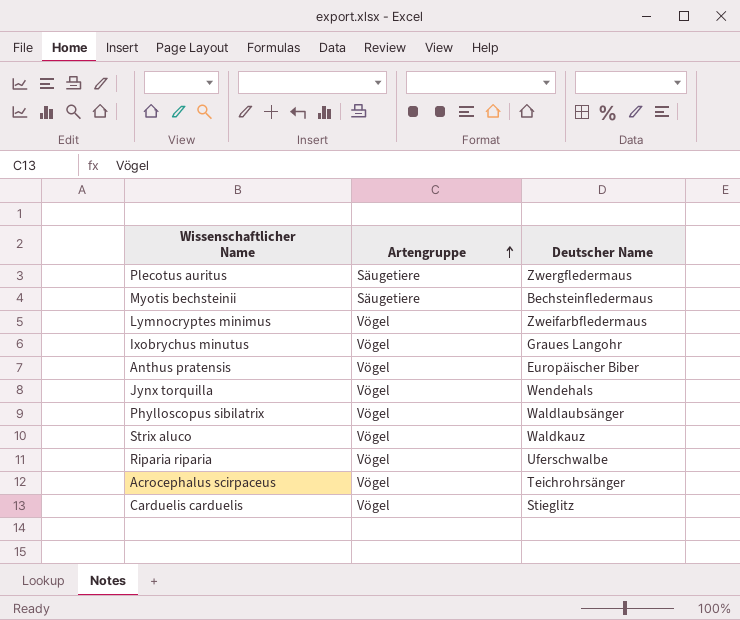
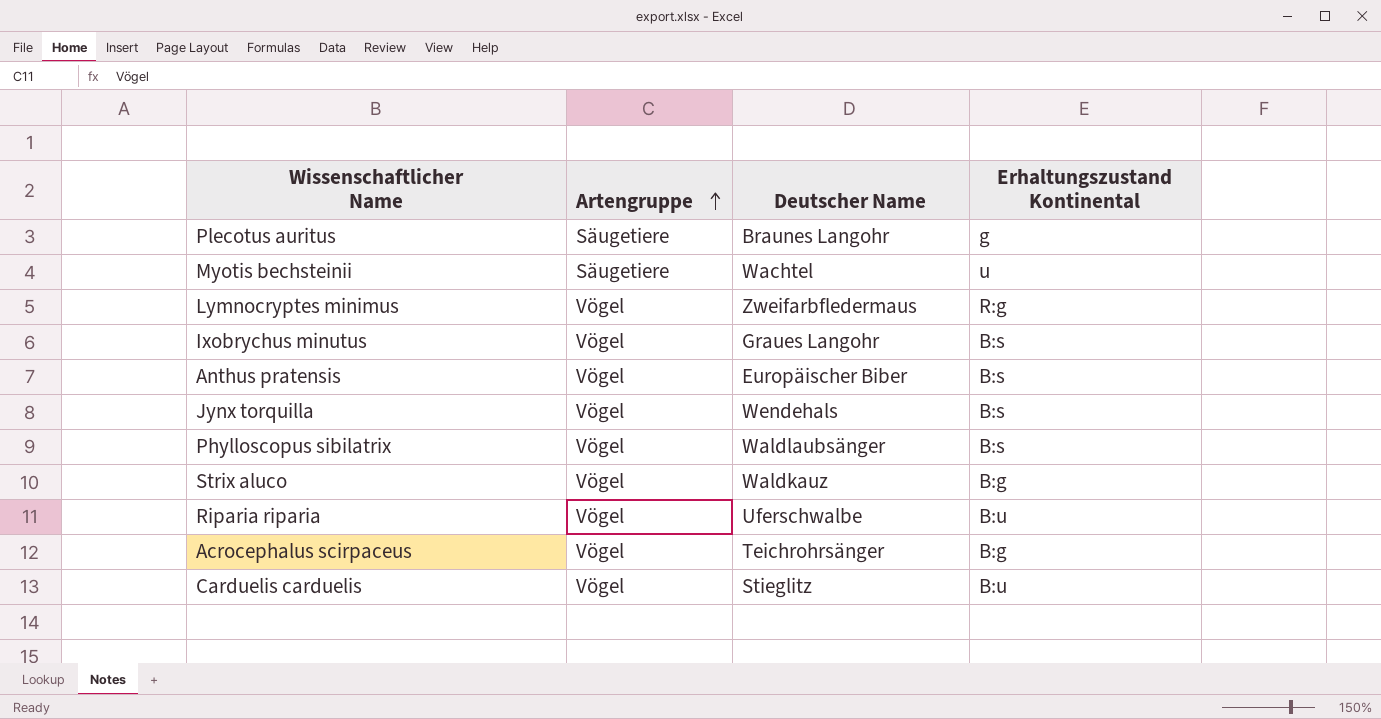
column Erhaltungszustand Kontinental | position: none -> 4
Plecotus auritus | Deutscher Name: Zwergfledermaus -> Braunes Langohr
Myotis bechsteinii | Deutscher Name: Bechsteinfledermaus -> Wachtel

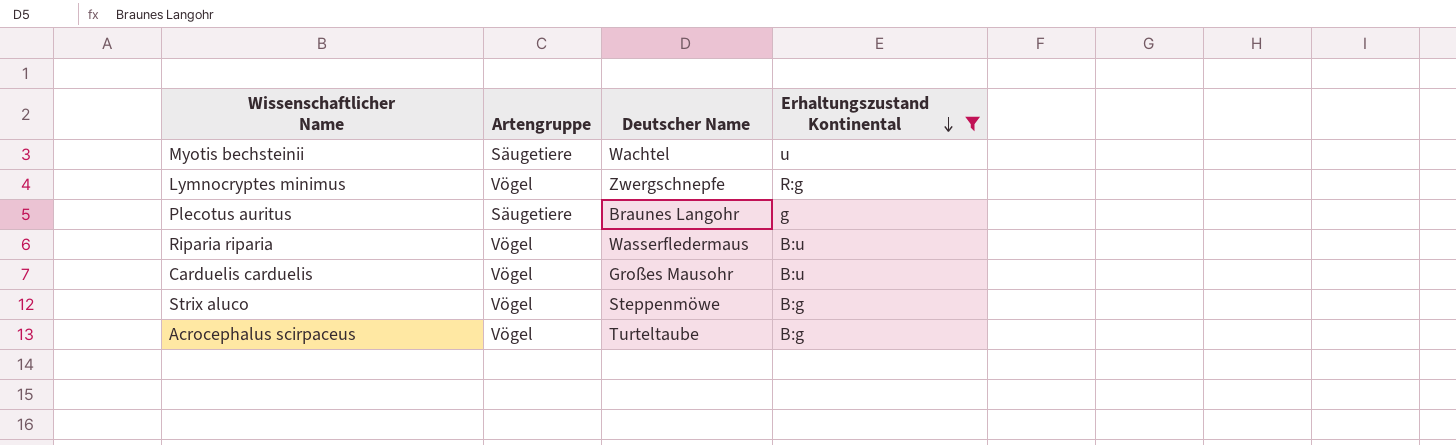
filter: none -> Erhaltungszustand Kontinental != B:s
row order: Artengruppe ascending -> Erhaltungszustand Kontinental descending
Lymnocryptes minimus | Deutscher Name: Zweifarbfledermaus -> Zwergschnepfe
Riparia riparia | Deutscher Name: Uferschwalbe -> Wasserfledermaus
Carduelis carduelis | Deutscher Name: Stieglitz -> Großes Mausohr
Strix aluco | Deutscher Name: Waldkauz -> Steppenmöwe
Acrocephalus scirpaceus | Deutscher Name: Teichrohrsänger -> Turteltaube

